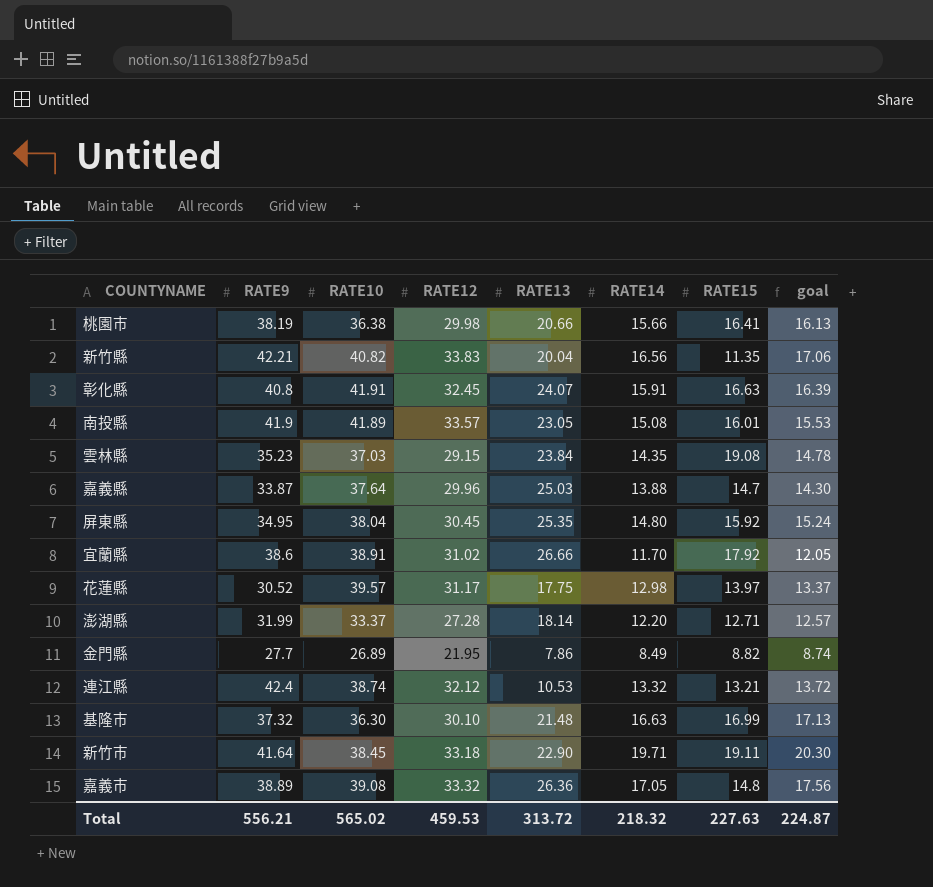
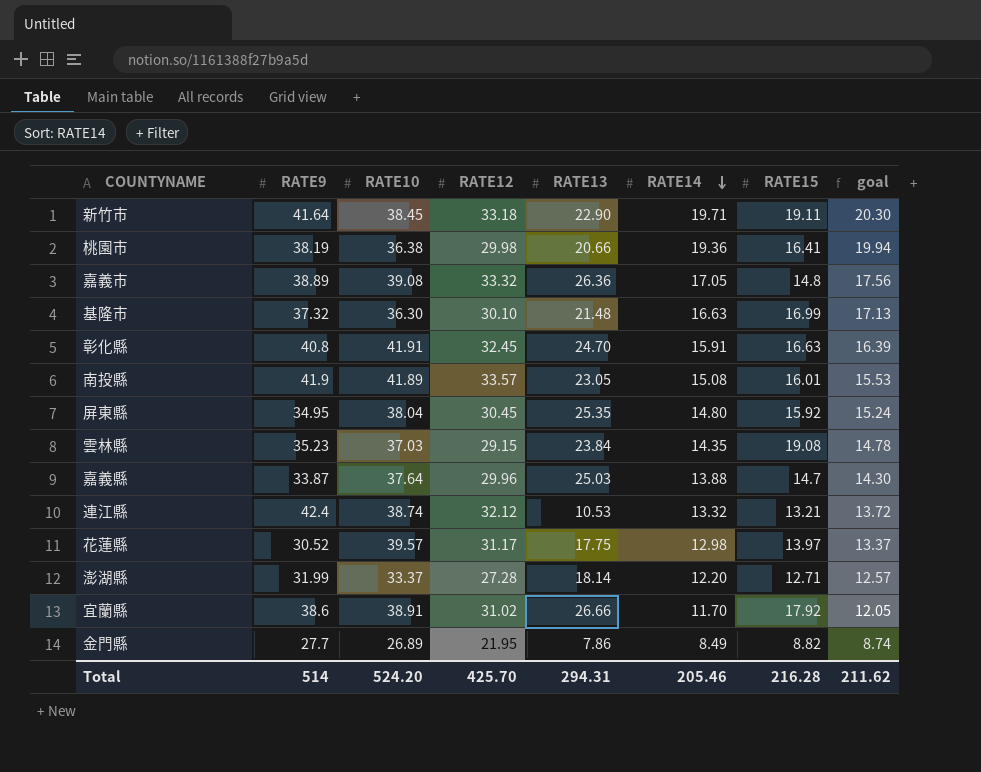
row order: none -> RATE14 descending
row 新竹縣: 42.21 | 40.82 | 33.83 | 20.04 | 16.56 | 11.35 | 17.06 -> none
桃園市 | RATE14: 15.66 -> 19.36
桃園市 | goal: 16.13 -> 19.94
彰化縣 | RATE13: 24.07 -> 24.70
Total | RATE9: 556.21 -> 514
Total | RATE10: 565.02 -> 524.20
Total | RATE12: 459.53 -> 425.70
Total | RATE13: 313.72 -> 294.31
Total | RATE14: 218.32 -> 205.46
Total | RATE15: 227.63 -> 216.28
Total | goal: 224.87 -> 211.62

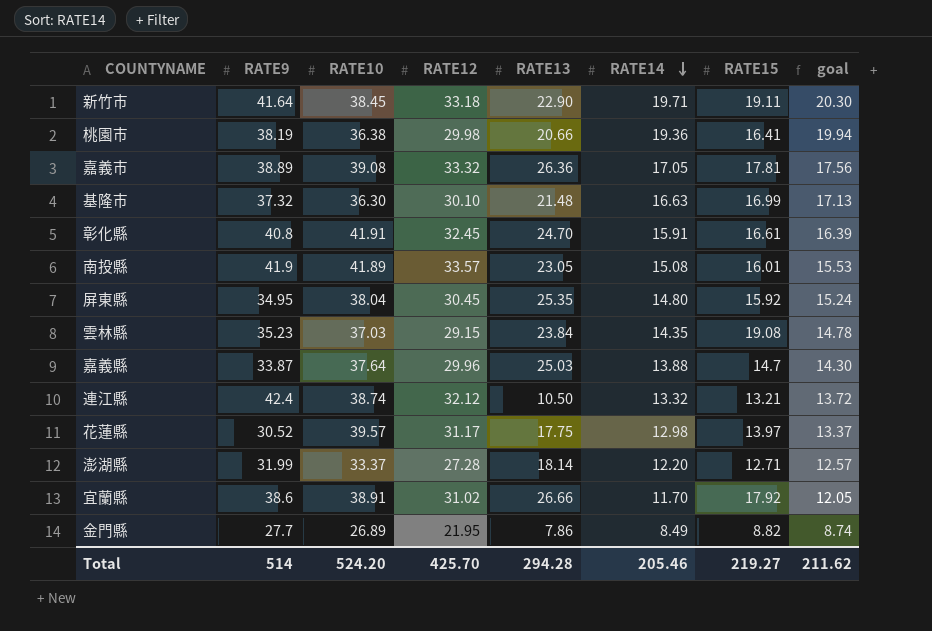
嘉義市 | RATE15: 14.8 -> 17.81
彰化縣 | RATE15: 16.63 -> 16.61
連江縣 | RATE13: 10.53 -> 10.50
Total | RATE13: 294.31 -> 294.28
Total | RATE15: 216.28 -> 219.27

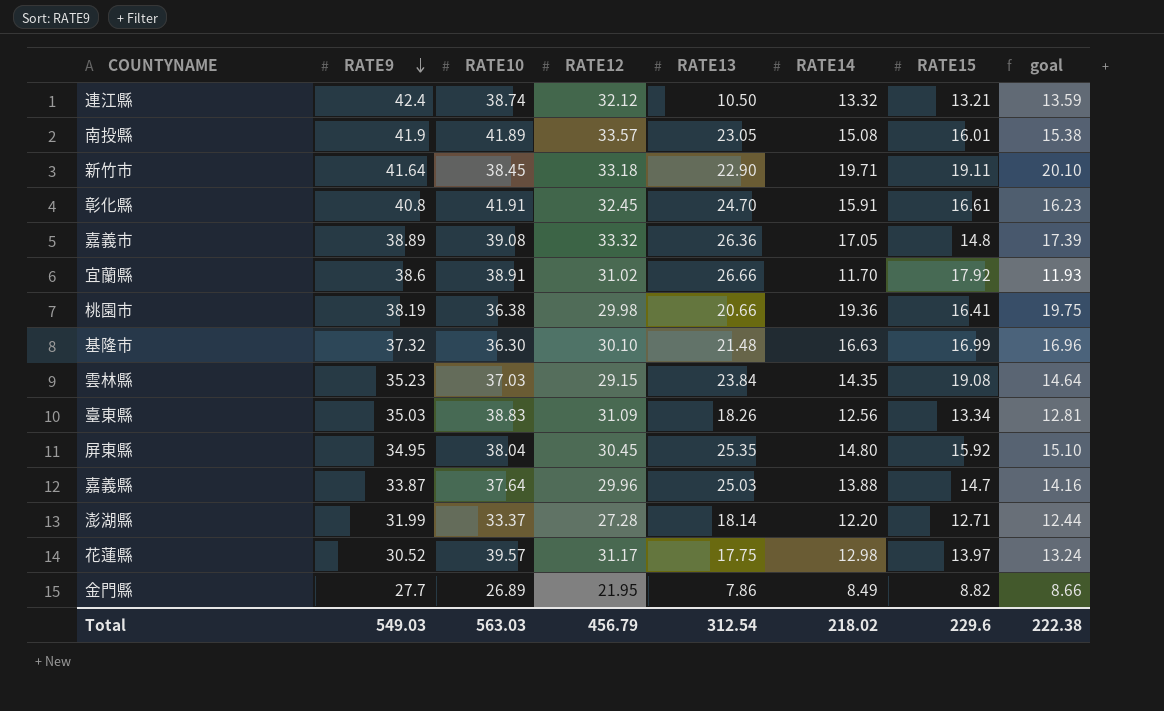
row order: RATE14 descending -> RATE9 descending
column goal | formula: [RATE14] * 1.03 -> [RATE14] * 1.02
嘉義市 | RATE15: 17.81 -> 14.8
row 臺東縣: none -> 35.03 | 38.83 | 31.09 | 18.26 | 12.56 | 13.34 | 12.81
Total | RATE9: 514 -> 549.03
Total | RATE10: 524.20 -> 563.03
Total | RATE12: 425.70 -> 456.79
Total | RATE13: 294.28 -> 312.54
Total | RATE14: 205.46 -> 218.02
Total | RATE15: 219.27 -> 229.6
Total | goal: 211.62 -> 222.38

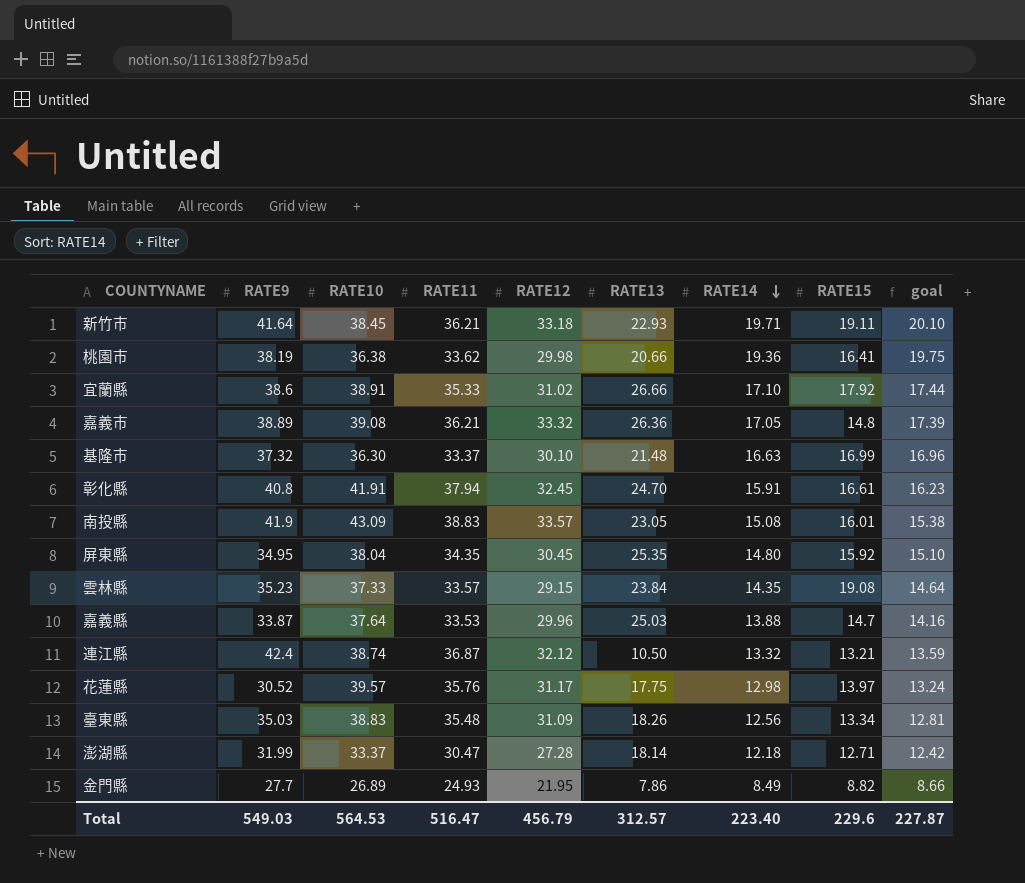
row order: RATE9 descending -> RATE14 descending
column RATE11 | position: none -> 4
新竹市 | RATE13: 22.90 -> 22.93
宜蘭縣 | RATE14: 11.70 -> 17.10
宜蘭縣 | goal: 11.93 -> 17.44
南投縣 | RATE10: 41.89 -> 43.09
雲林縣 | RATE10: 37.03 -> 37.33
澎湖縣 | RATE14: 12.20 -> 12.18
澎湖縣 | goal: 12.44 -> 12.42
Total | RATE10: 563.03 -> 564.53
Total | RATE13: 312.54 -> 312.57
Total | RATE14: 218.02 -> 223.40
Total | goal: 222.38 -> 227.87

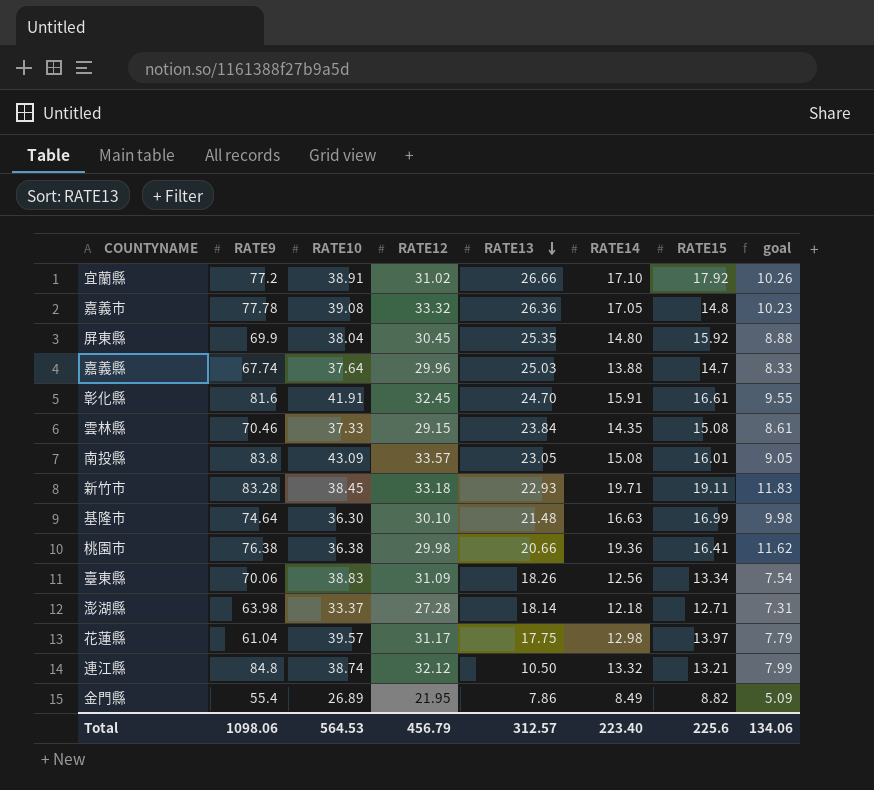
row order: RATE14 descending -> RATE13 descending
column RATE11 | position: 4 -> none
column goal | formula: [RATE14] * 1.02 -> [RATE14] * 0.6
宜蘭縣 | RATE9: 38.6 -> 77.2
嘉義市 | RATE9: 38.89 -> 77.78
屏東縣 | RATE9: 34.95 -> 69.9
嘉義縣 | RATE9: 33.87 -> 67.74
彰化縣 | RATE9: 40.8 -> 81.6
雲林縣 | RATE9: 35.23 -> 70.46
雲林縣 | RATE15: 19.08 -> 15.08
南投縣 | RATE9: 41.9 -> 83.8
新竹市 | RATE9: 41.64 -> 83.28
基隆市 | RATE9: 37.32 -> 74.64
桃園市 | RATE9: 38.19 -> 76.38
臺東縣 | RATE9: 35.03 -> 70.06
澎湖縣 | RATE9: 31.99 -> 63.98
花蓮縣 | RATE9: 30.52 -> 61.04
連江縣 | RATE9: 42.4 -> 84.8
金門縣 | RATE9: 27.7 -> 55.4
Total | RATE9: 549.03 -> 1098.06
Total | RATE15: 229.6 -> 225.6
Total | goal: 227.87 -> 134.06

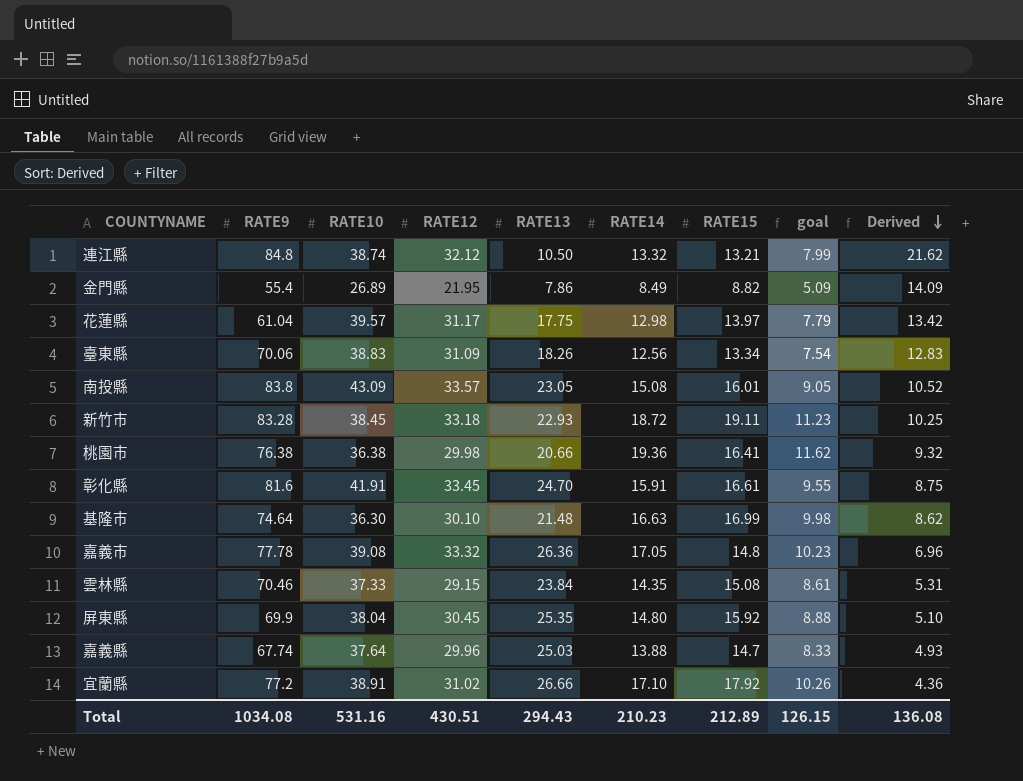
row order: RATE13 descending -> Derived descending
column Derived | formula: none -> [RATE12] - [RATE13]
row 澎湖縣: 63.98 | 33.37 | 27.28 | 18.14 | 12.18 | 12.71 | 7.31 -> none
新竹市 | RATE14: 19.71 -> 18.72
新竹市 | goal: 11.83 -> 11.23
彰化縣 | RATE12: 32.45 -> 33.45
Total | RATE9: 1098.06 -> 1034.08
Total | RATE10: 564.53 -> 531.16
Total | RATE12: 456.79 -> 430.51
Total | RATE13: 312.57 -> 294.43
Total | RATE14: 223.40 -> 210.23
Total | RATE15: 225.6 -> 212.89
Total | goal: 134.06 -> 126.15

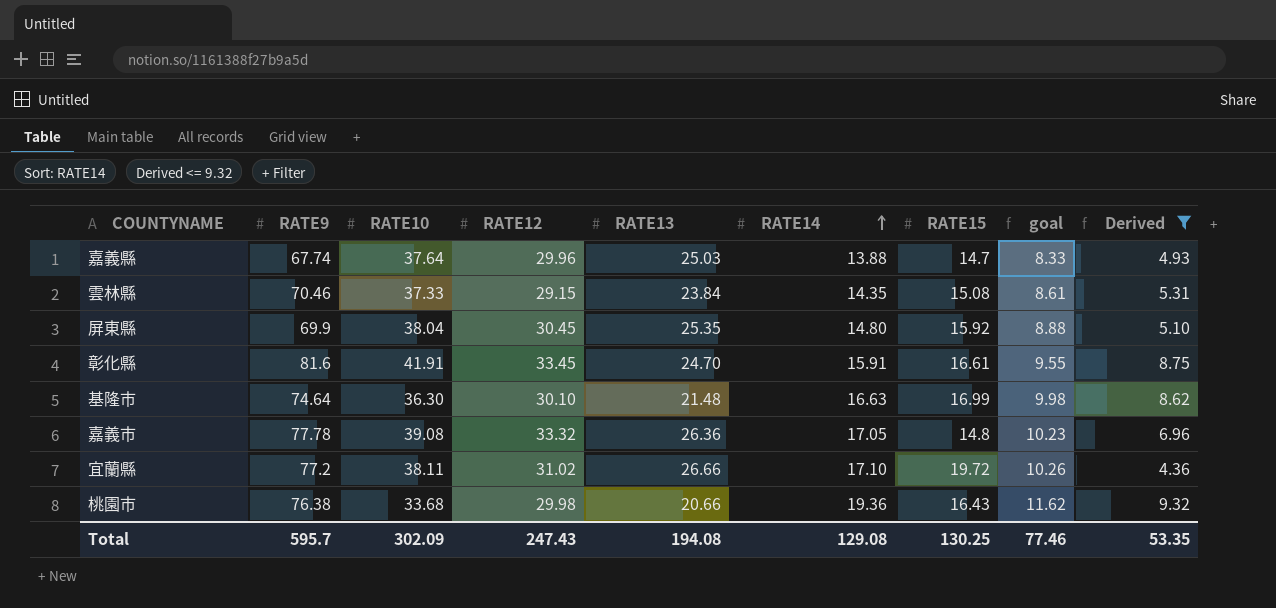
filter: none -> Derived <= 9.32
row order: Derived descending -> RATE14 ascending
宜蘭縣 | RATE10: 38.91 -> 38.11
宜蘭縣 | RATE15: 17.92 -> 19.72
桃園市 | RATE10: 36.38 -> 33.68
桃園市 | RATE15: 16.41 -> 16.43
Total | RATE9: 1034.08 -> 595.7
Total | RATE10: 531.16 -> 302.09
Total | RATE12: 430.51 -> 247.43
Total | RATE13: 294.43 -> 194.08
Total | RATE14: 210.23 -> 129.08
Total | RATE15: 212.89 -> 130.25
Total | goal: 126.15 -> 77.46
Total | Derived: 136.08 -> 53.35

